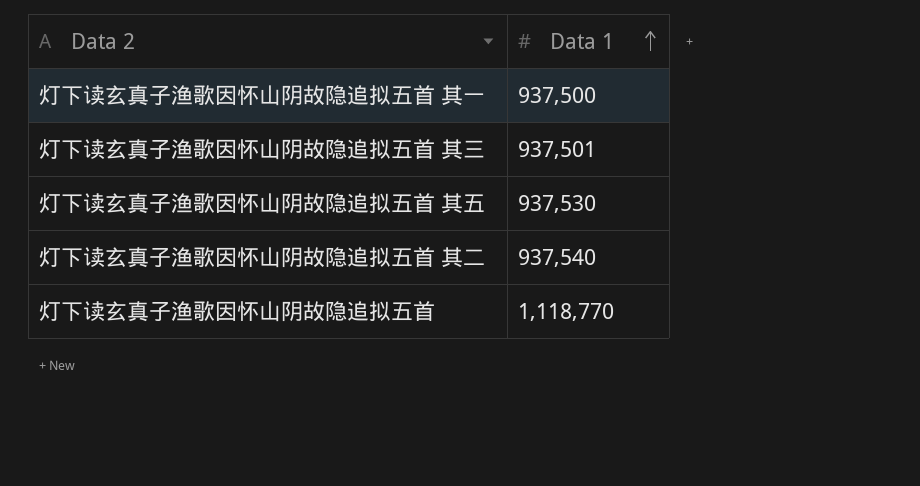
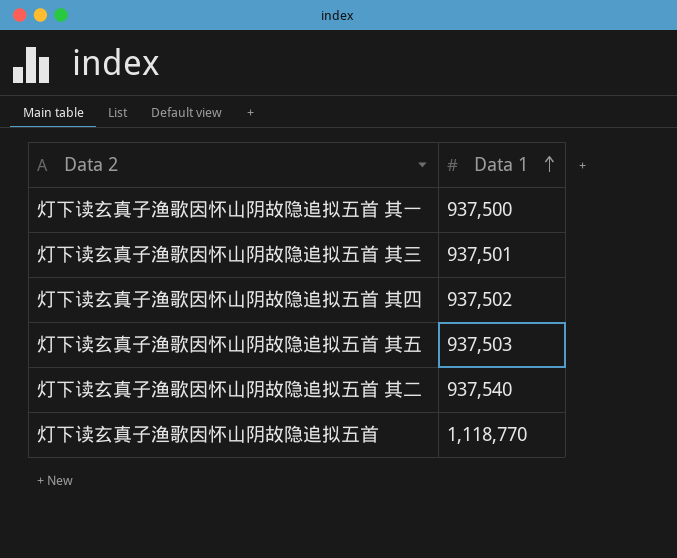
row 灯下读玄真子渔歌因怀山阴故隐追拟五首 其四: none -> 937,502
灯下读玄真子渔歌因怀山阴故隐追拟五首 其五 | Data 1: 937,530 -> 937,503

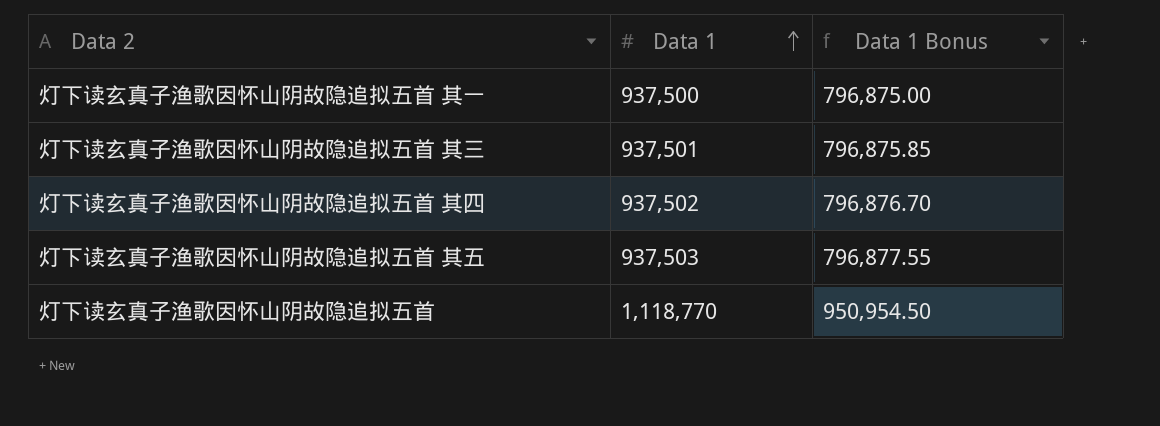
column Data 1 Bonus | formula: none -> [Data 1] * 0.85
row 灯下读玄真子渔歌因怀山阴故隐追拟五首 其二: 937,540 -> none

